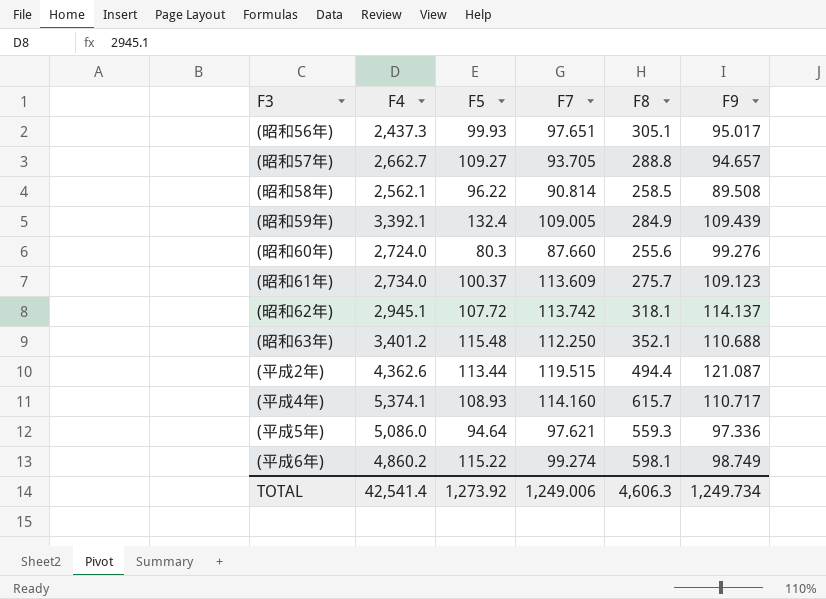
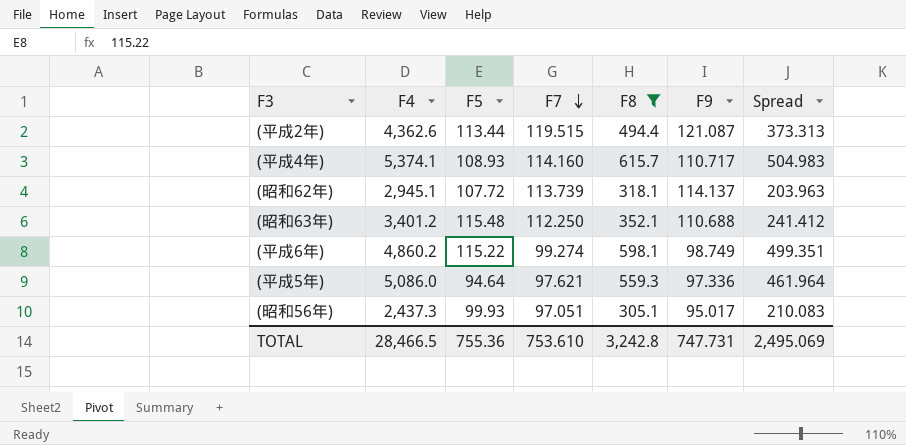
filter: none -> F8 >= 305.1
row order: none -> F7 descending
column Spread | formula: none -> [F8] - [F9]
(昭和62年) | F7: 113.742 -> 113.739
(昭和56年) | F7: 97.651 -> 97.051
TOTAL | F4: 42,541.4 -> 28,466.5
TOTAL | F5: 1,273.92 -> 755.36
TOTAL | F7: 1,249.006 -> 753.610
TOTAL | F8: 4,606.3 -> 3,242.8
TOTAL | F9: 1,249.734 -> 747.731

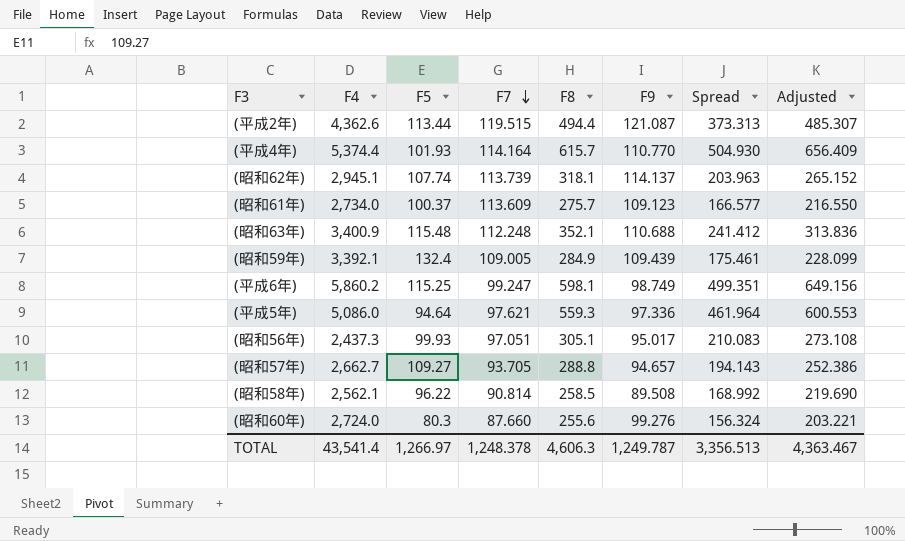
filter: F8 >= 305.1 -> none
column Adjusted | formula: none -> [Spread] * 1.3
(平成4年) | F4: 5,374.1 -> 5,374.4
(平成4年) | F5: 108.93 -> 101.93
(平成4年) | F7: 114.160 -> 114.164
(平成4年) | F9: 110.717 -> 110.770
(平成4年) | Spread: 504.983 -> 504.930
(昭和62年) | F5: 107.72 -> 107.74
(昭和63年) | F4: 3,401.2 -> 3,400.9
(昭和63年) | F7: 112.250 -> 112.248
(平成6年) | F4: 4,860.2 -> 5,860.2
(平成6年) | F5: 115.22 -> 115.25
(平成6年) | F7: 99.274 -> 99.247
TOTAL | F4: 28,466.5 -> 43,541.4
TOTAL | F5: 755.36 -> 1,266.97
TOTAL | F7: 753.610 -> 1,248.378
TOTAL | F8: 3,242.8 -> 4,606.3
TOTAL | F9: 747.731 -> 1,249.787
TOTAL | Spread: 2,495.069 -> 3,356.513

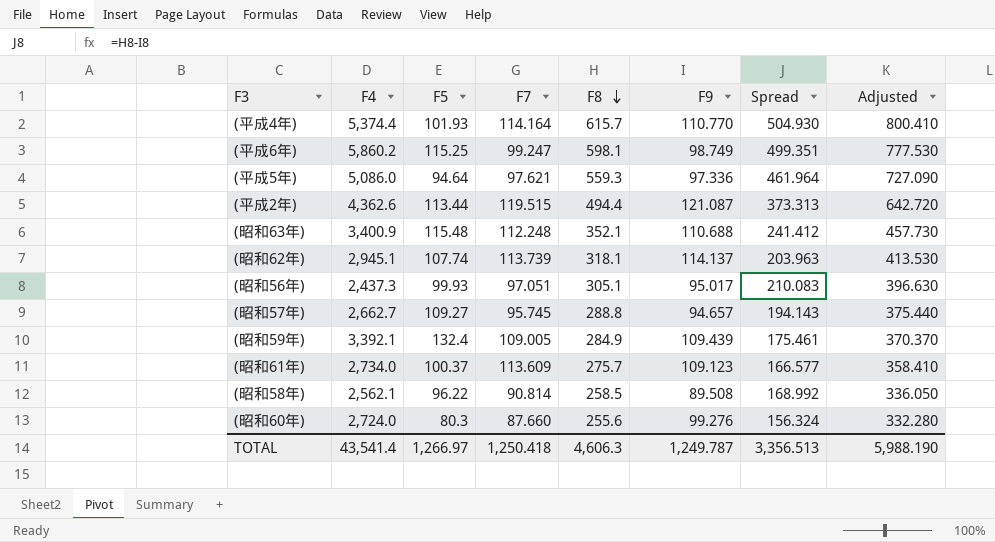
row order: F7 descending -> F8 descending
column Adjusted | formula: [Spread] * 1.3 -> [F8] * 1.3
(昭和57年) | F7: 93.705 -> 95.745
TOTAL | F7: 1,248.378 -> 1,250.418
TOTAL | Adjusted: 4,363.467 -> 5,988.190

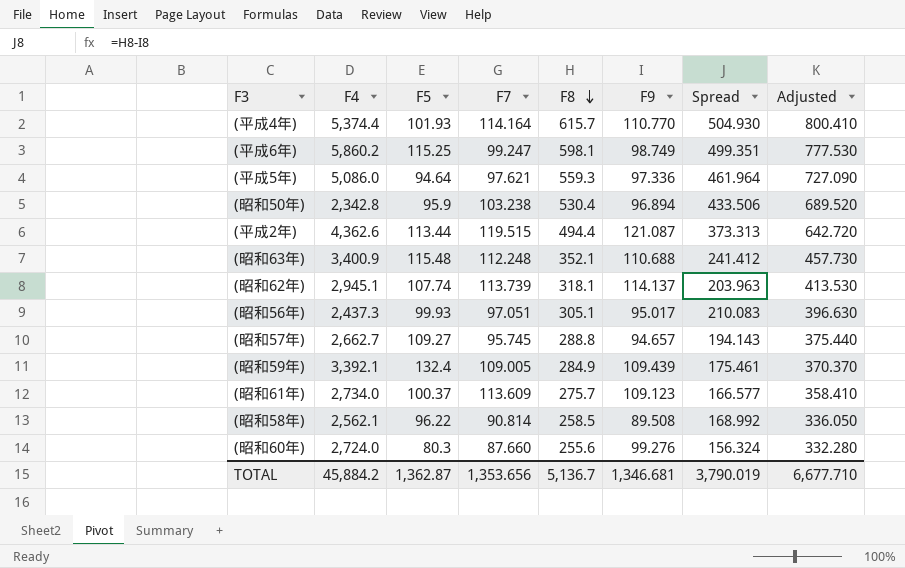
row (昭和50年): none -> 2,342.8 | 95.9 | 103.238 | 530.4 | 96.894 | 433.506 | 689.520
TOTAL | F4: 43,541.4 -> 45,884.2
TOTAL | F5: 1,266.97 -> 1,362.87
TOTAL | F7: 1,250.418 -> 1,353.656
TOTAL | F8: 4,606.3 -> 5,136.7
TOTAL | F9: 1,249.787 -> 1,346.681
TOTAL | Spread: 3,356.513 -> 3,790.019
TOTAL | Adjusted: 5,988.190 -> 6,677.710

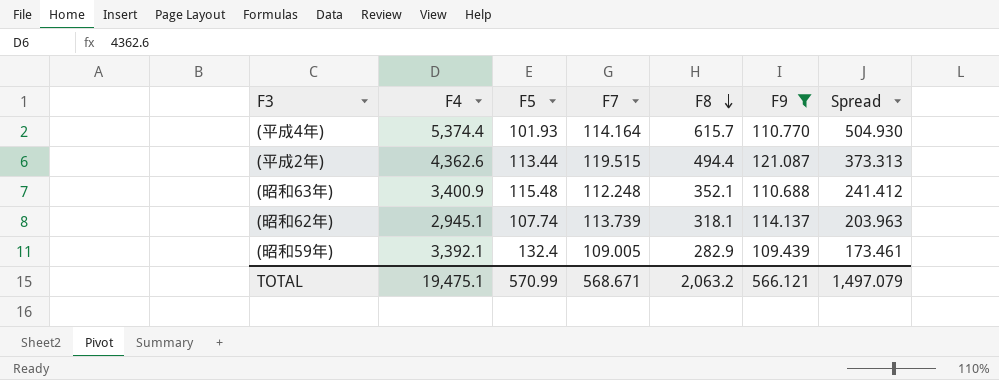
filter: none -> F9 >= 109.439
column Adjusted | formula: [F8] * 1.3 -> none
(昭和59年) | F8: 284.9 -> 282.9
(昭和59年) | Spread: 175.461 -> 173.461
TOTAL | F4: 45,884.2 -> 19,475.1
TOTAL | F5: 1,362.87 -> 570.99
TOTAL | F7: 1,353.656 -> 568.671
TOTAL | F8: 5,136.7 -> 2,063.2
TOTAL | F9: 1,346.681 -> 566.121
TOTAL | Spread: 3,790.019 -> 1,497.079

